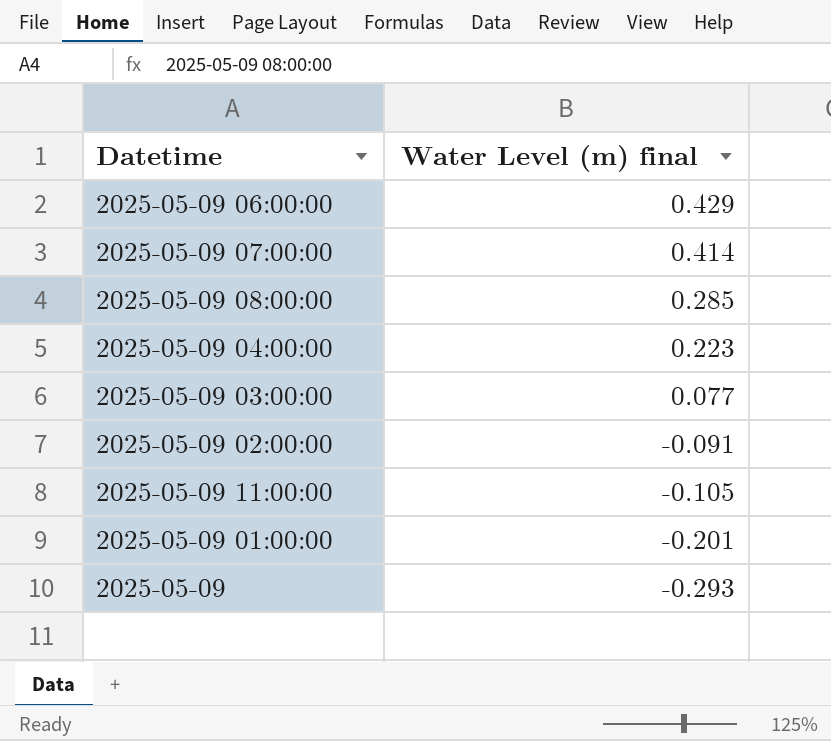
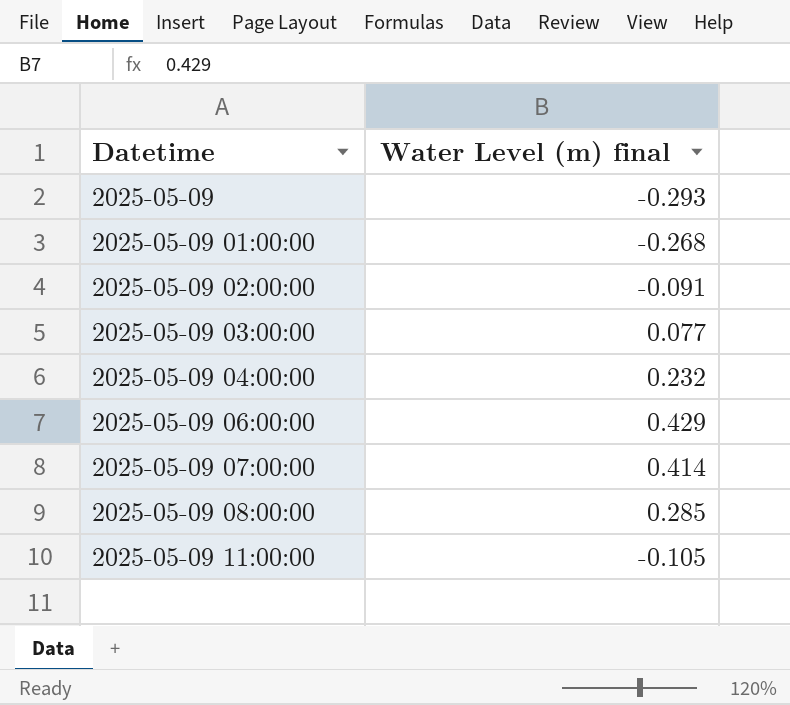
row order: Water Level (m) final descending -> Datetime ascending
2025-05-09 01:00:00 | Water Level (m) final: -0.201 -> -0.268
2025-05-09 04:00:00 | Water Level (m) final: 0.223 -> 0.232

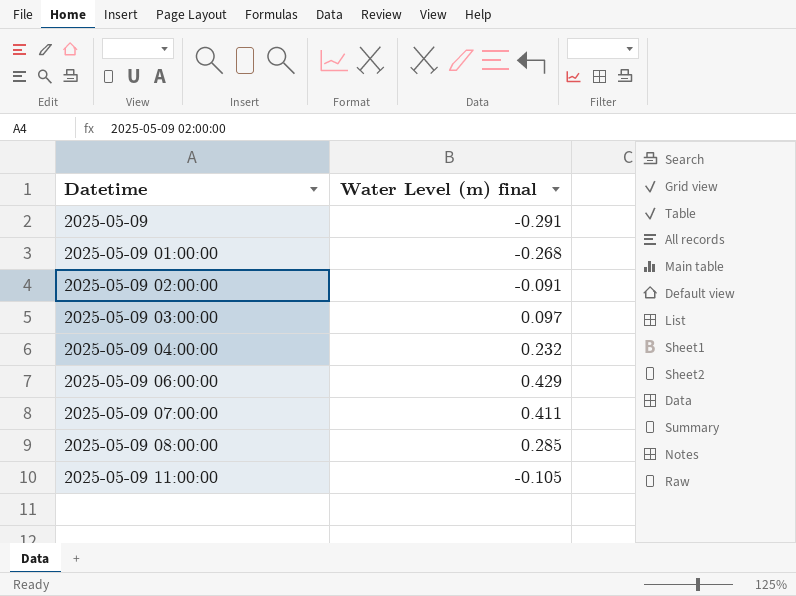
2025-05-09 | Water Level (m) final: -0.293 -> -0.291
2025-05-09 03:00:00 | Water Level (m) final: 0.077 -> 0.097
2025-05-09 07:00:00 | Water Level (m) final: 0.414 -> 0.411

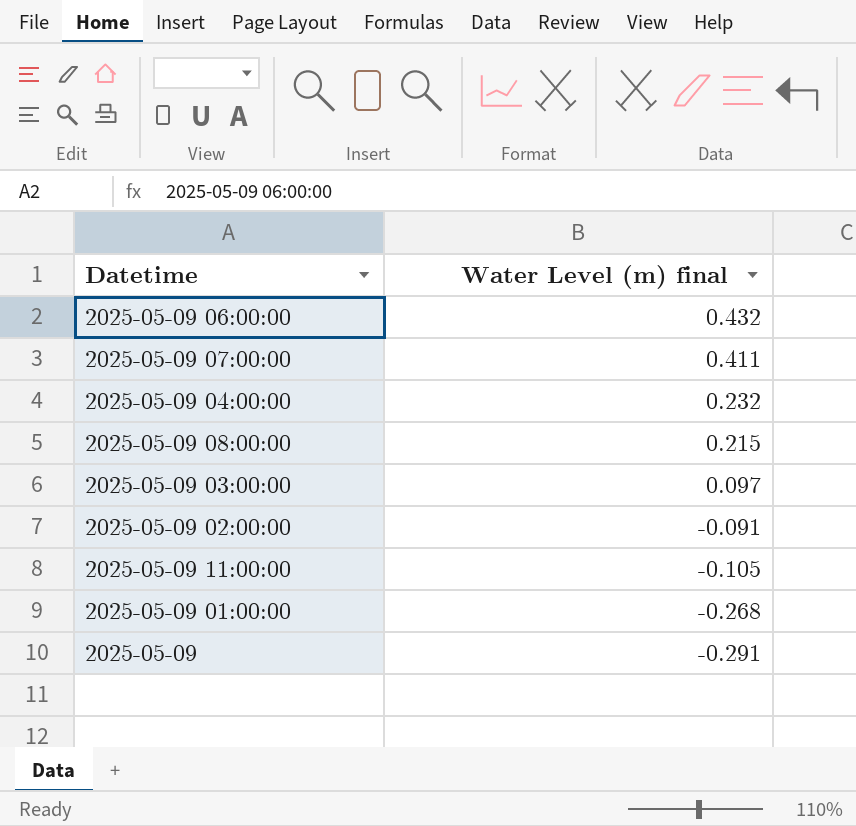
row order: Datetime ascending -> Water Level (m) final descending
2025-05-09 06:00:00 | Water Level (m) final: 0.429 -> 0.432
2025-05-09 08:00:00 | Water Level (m) final: 0.285 -> 0.215

